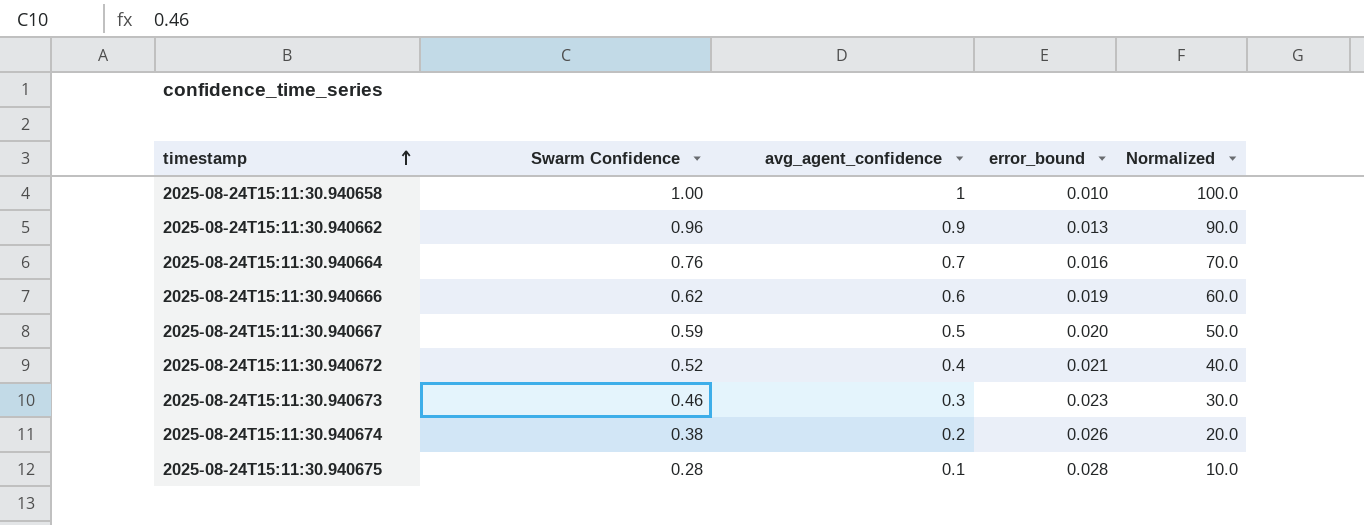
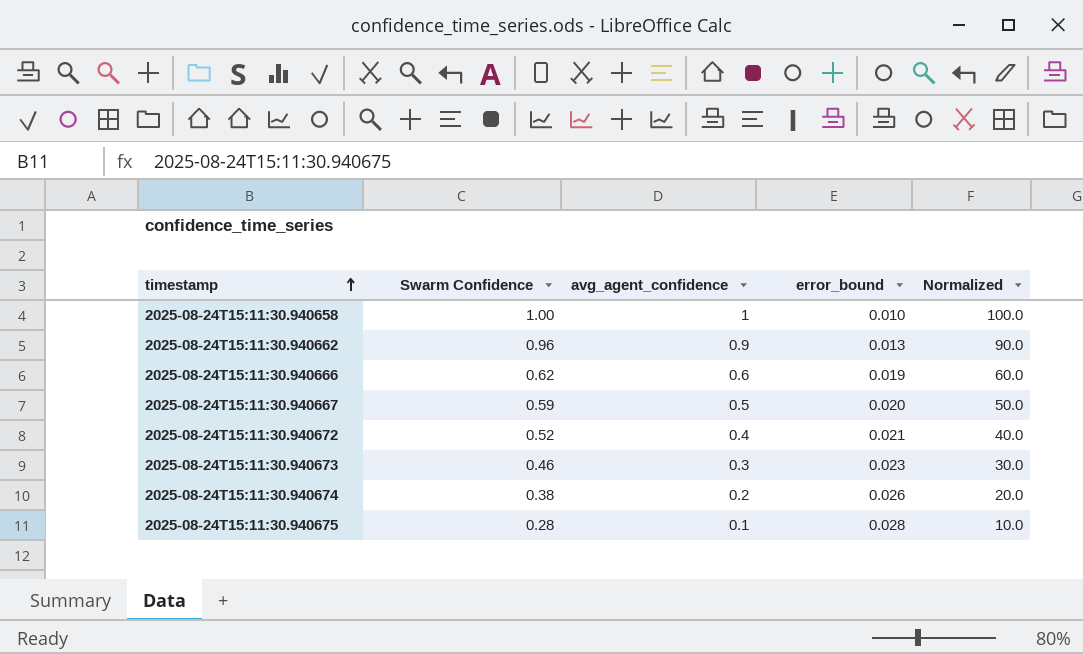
row 2025-08-24T15:11:30.940664: 0.76 | 0.7 | 0.016 | 70.0 -> none

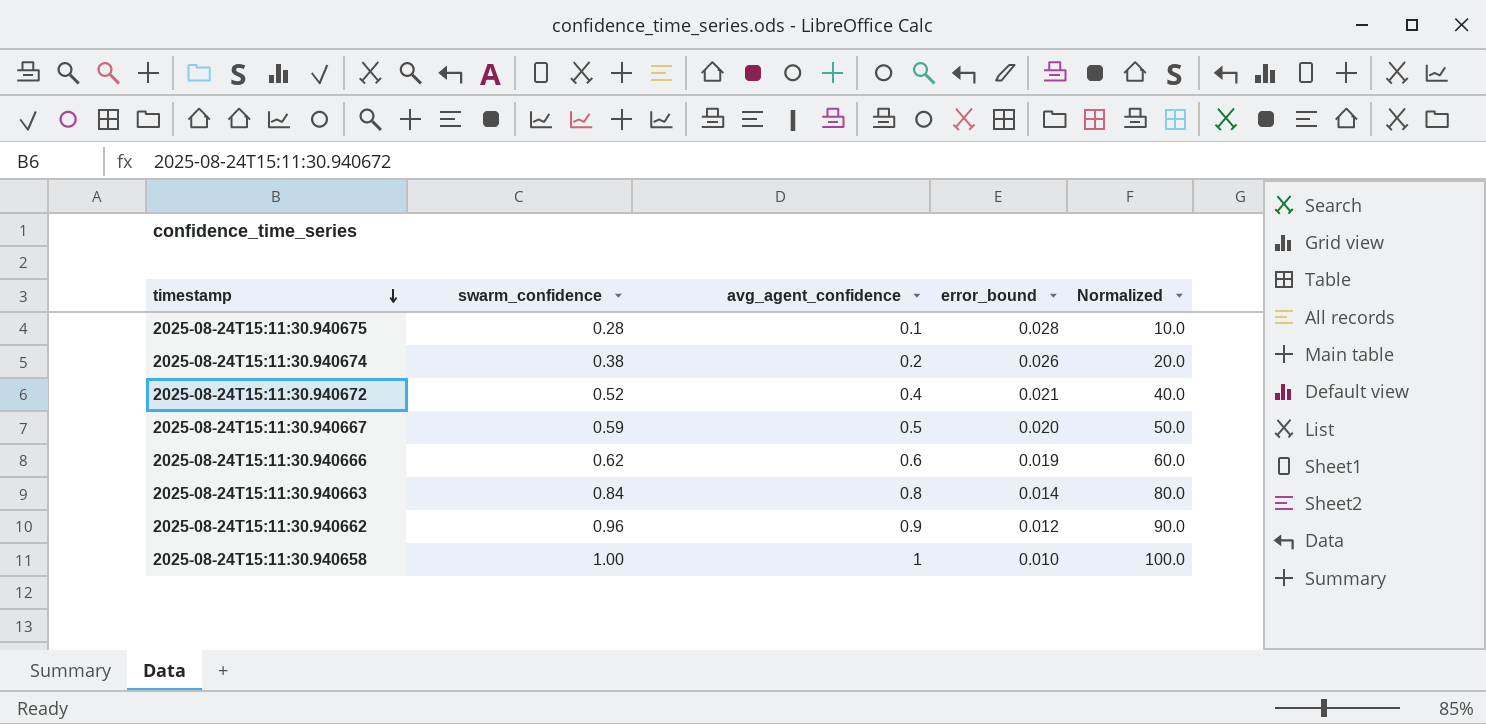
row order: timestamp ascending -> timestamp descending
column name: Swarm Confidence -> swarm_confidence
row 2025-08-24T15:11:30.940673: 0.46 | 0.3 | 0.023 | 30.0 -> none
row 2025-08-24T15:11:30.940663: none -> 0.84 | 0.8 | 0.014 | 80.0
2025-08-24T15:11:30.940662 | error_bound: 0.013 -> 0.012

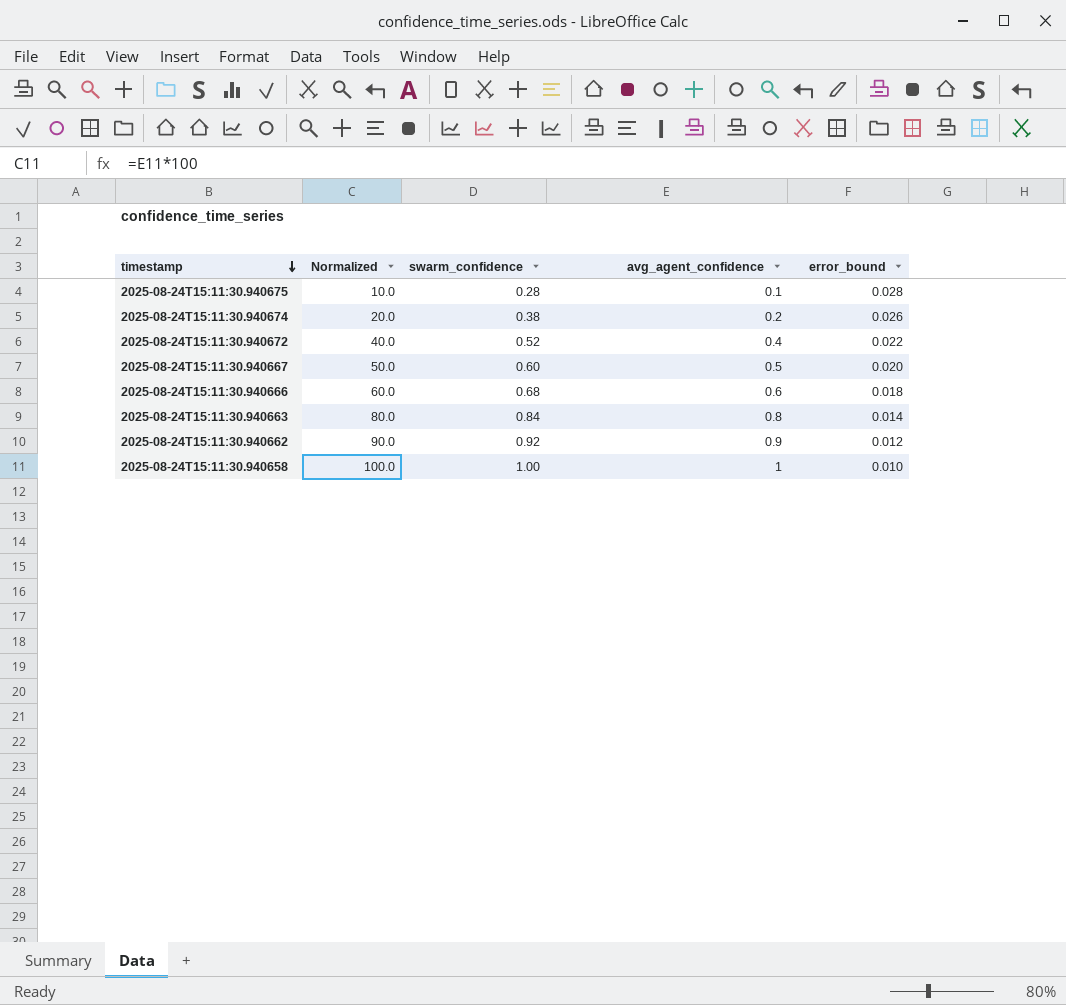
column Normalized | position: 5 -> 2
2025-08-24T15:11:30.940672 | error_bound: 0.021 -> 0.022
2025-08-24T15:11:30.940667 | swarm_confidence: 0.59 -> 0.60
2025-08-24T15:11:30.940666 | swarm_confidence: 0.62 -> 0.68
2025-08-24T15:11:30.940666 | error_bound: 0.019 -> 0.018
2025-08-24T15:11:30.940662 | swarm_confidence: 0.96 -> 0.92

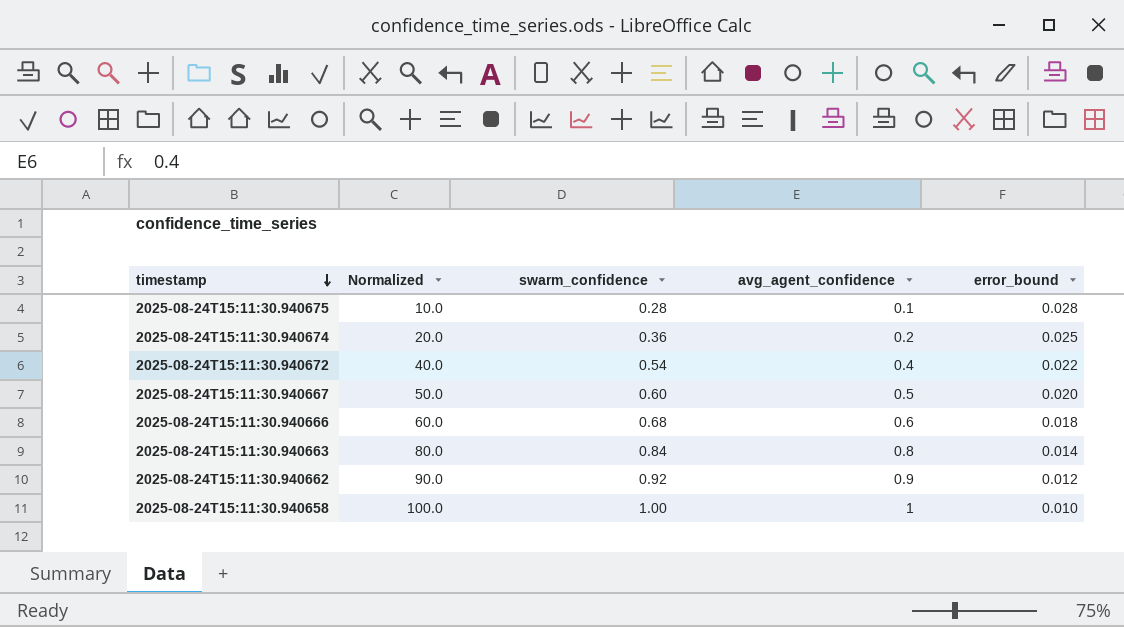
2025-08-24T15:11:30.940674 | swarm_confidence: 0.38 -> 0.36
2025-08-24T15:11:30.940674 | error_bound: 0.026 -> 0.025
2025-08-24T15:11:30.940672 | swarm_confidence: 0.52 -> 0.54

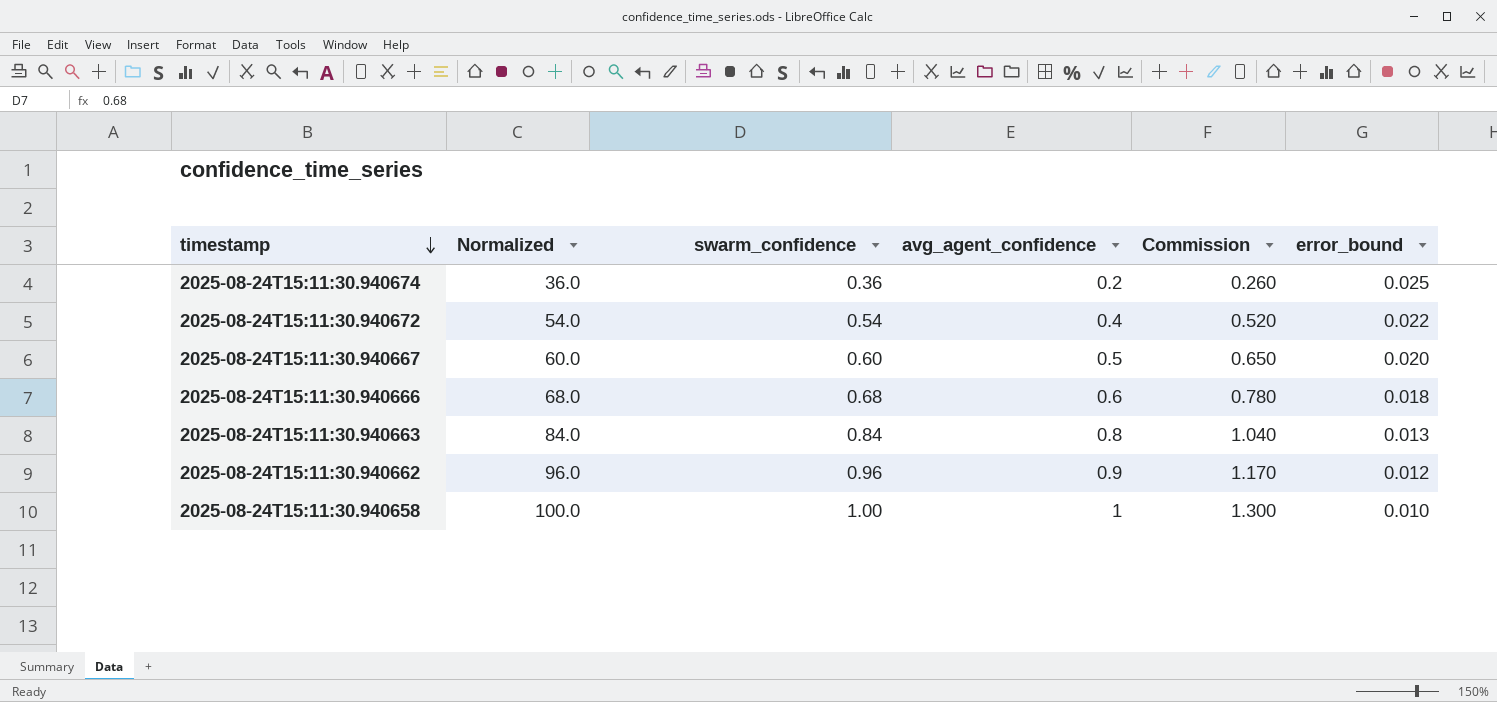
column Normalized | formula: [avg_agent_confidence] * 100 -> [swarm_confidence] * 100
column Commission | formula: none -> [avg_agent_confidence] * 1.3
row 2025-08-24T15:11:30.940675: 10.0 | 0.28 | 0.1 | 0.028 -> none
2025-08-24T15:11:30.940663 | error_bound: 0.014 -> 0.013
2025-08-24T15:11:30.940662 | swarm_confidence: 0.92 -> 0.96

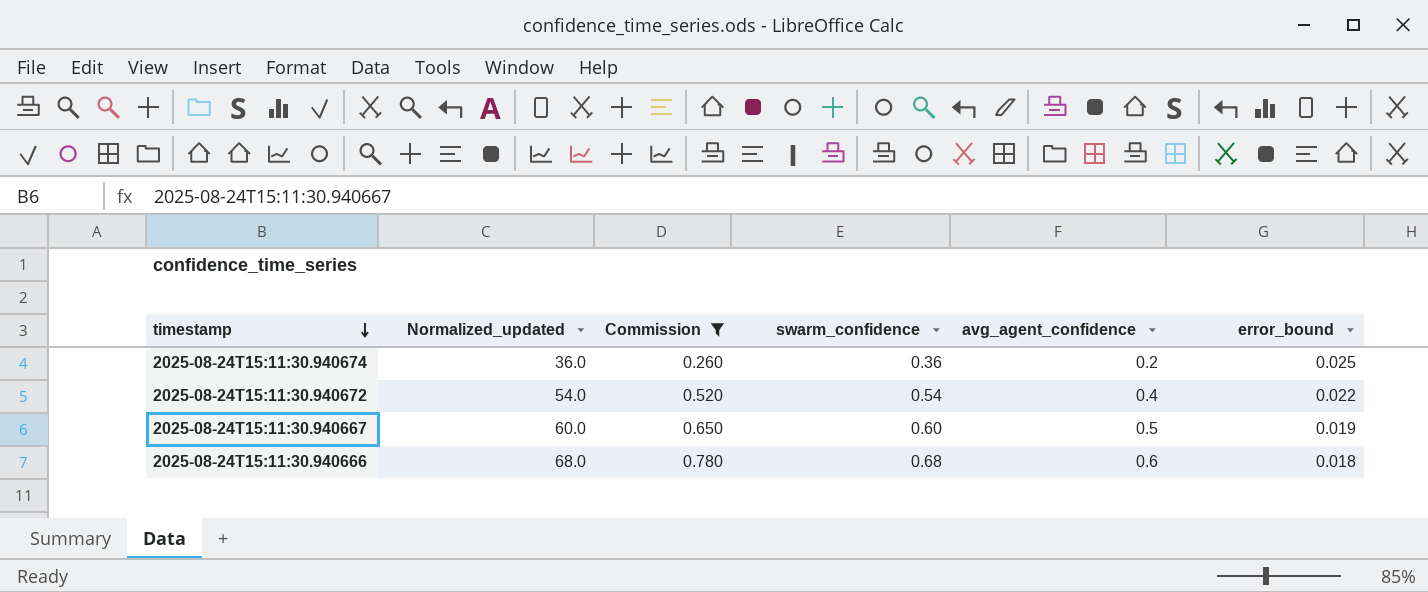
filter: none -> Commission <= 0.780
column name: Normalized -> Normalized_updated
column Commission | position: 5 -> 3
2025-08-24T15:11:30.940667 | error_bound: 0.020 -> 0.019

